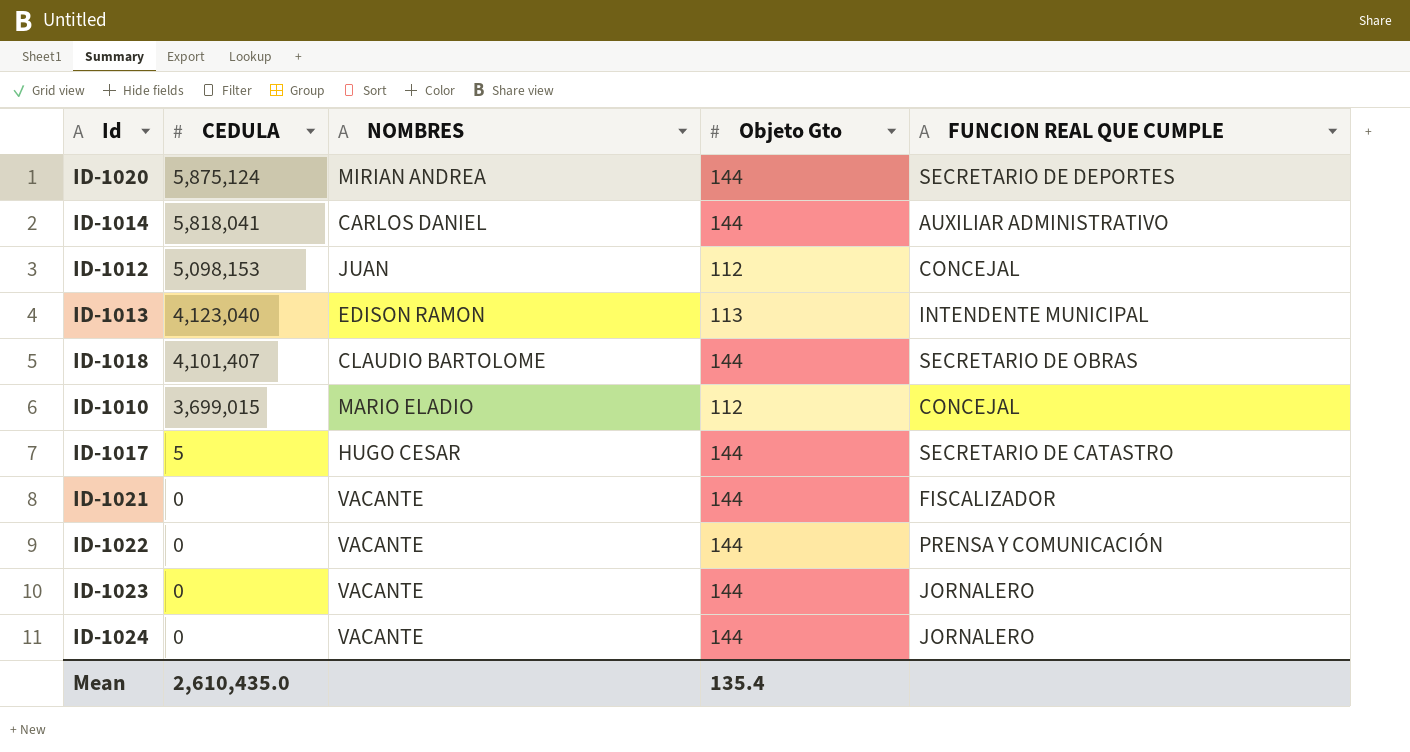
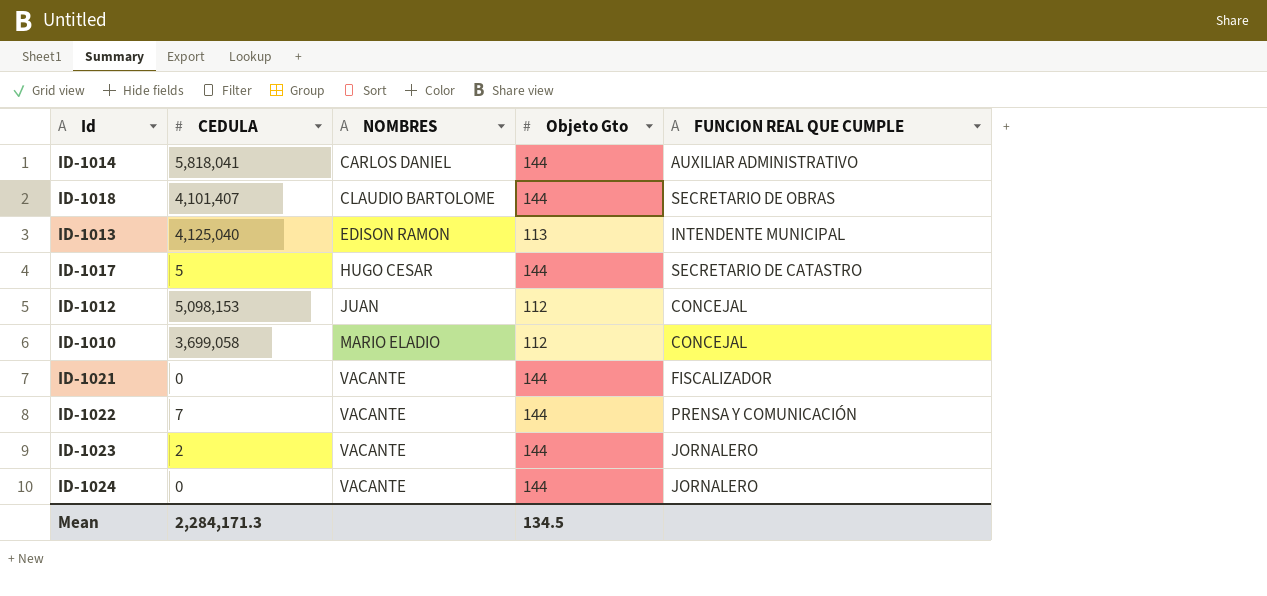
row order: CEDULA descending -> NOMBRES ascending
row ID-1020: 5,875,124 | MIRIAN ANDREA | 144 | SECRETARIO DE DEPORTES -> none
ID-1013 | CEDULA: 4,123,040 -> 4,125,040
ID-1010 | CEDULA: 3,699,015 -> 3,699,058
ID-1022 | CEDULA: 0 -> 7
ID-1023 | CEDULA: 0 -> 2
Mean | CEDULA: 2,610,435.0 -> 2,284,171.3
Mean | Objeto Gto: 135.4 -> 134.5

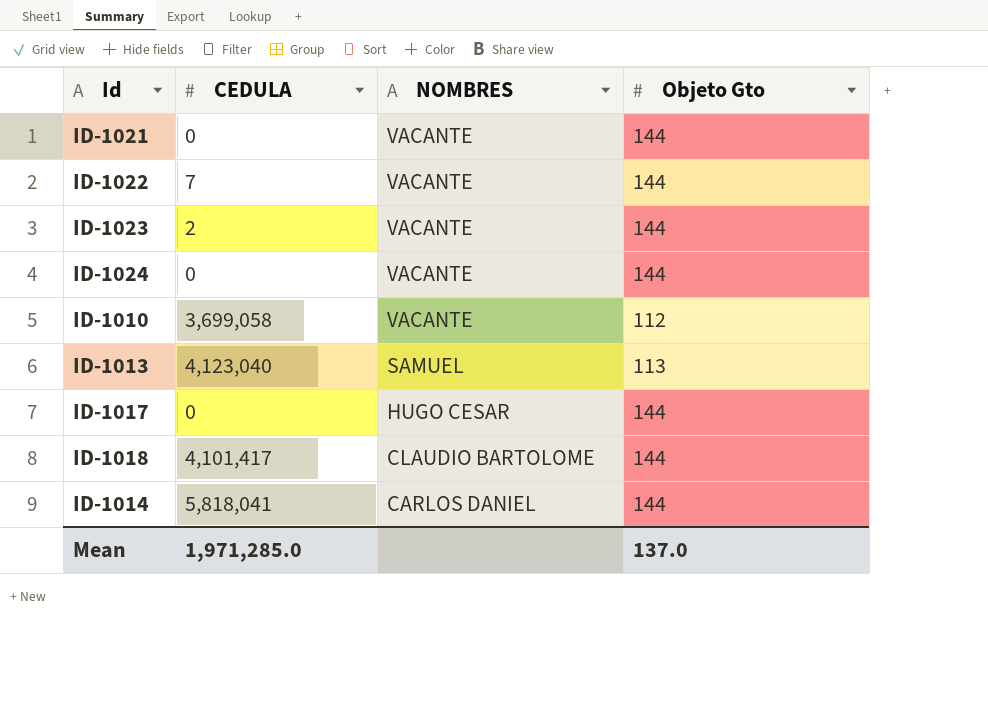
row order: NOMBRES ascending -> NOMBRES descending
column FUNCION REAL QUE CUMPLE | position: 5 -> none
row ID-1012: 5,098,153 | JUAN | 112 | CONCEJAL -> none
ID-1010 | NOMBRES: MARIO ELADIO -> VACANTE
ID-1013 | CEDULA: 4,125,040 -> 4,123,040
ID-1013 | NOMBRES: EDISON RAMON -> SAMUEL
ID-1017 | CEDULA: 5 -> 0
ID-1018 | CEDULA: 4,101,407 -> 4,101,417
Mean | CEDULA: 2,284,171.3 -> 1,971,285.0
Mean | Objeto Gto: 134.5 -> 137.0

